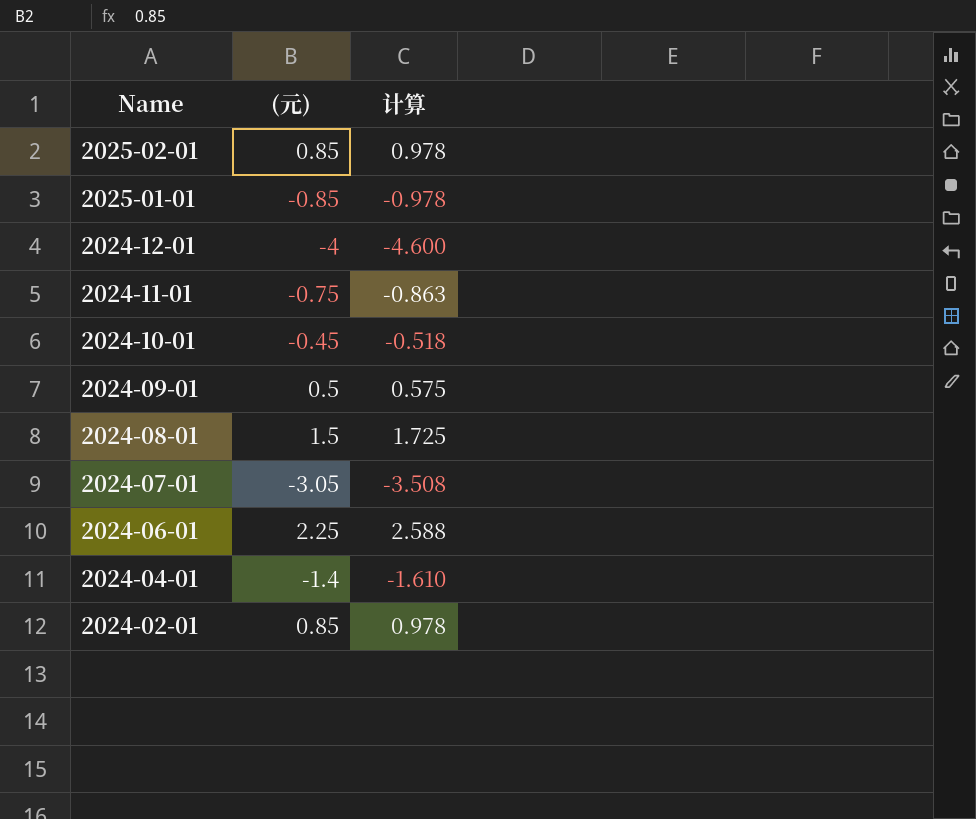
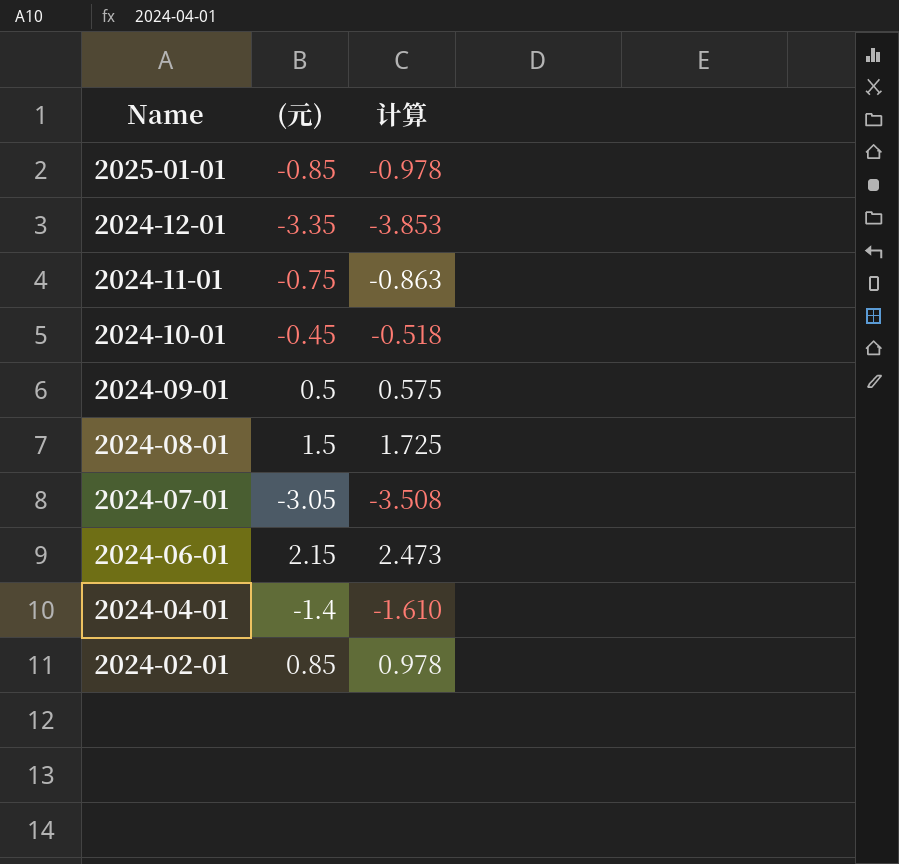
row 2025-02-01: 0.85 | 0.978 -> none
2024-12-01 | (元): -4 -> -3.35
2024-12-01 | 计算: -4.600 -> -3.853
2024-06-01 | (元): 2.25 -> 2.15
2024-06-01 | 计算: 2.588 -> 2.473

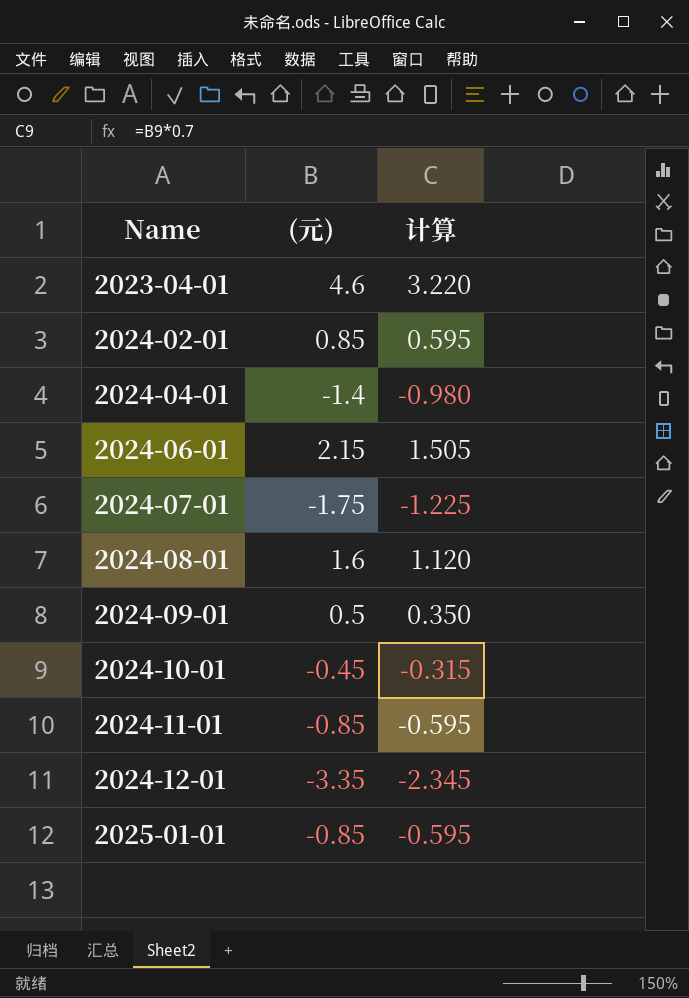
row order: Name descending -> Name ascending
column 计算 | formula: [(元)] * 1.15 -> [(元)] * 0.7
row 2023-04-01: none -> 4.6 | 3.220
2024-07-01 | (元): -3.05 -> -1.75
2024-08-01 | (元): 1.5 -> 1.6
2024-11-01 | (元): -0.75 -> -0.85

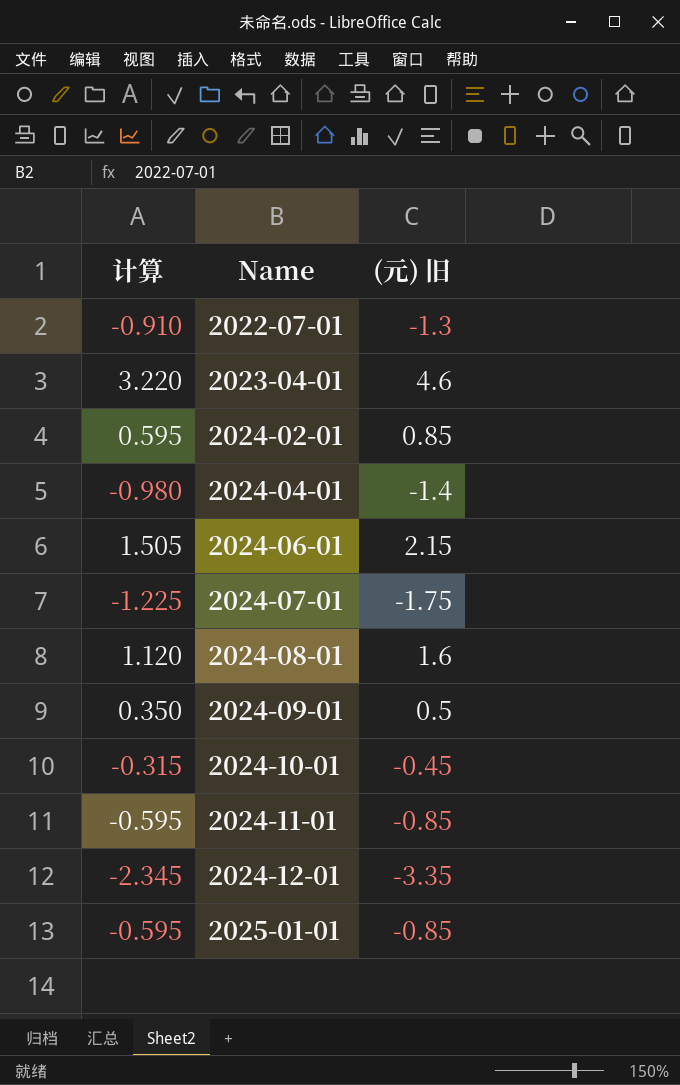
column 计算 | position: 3 -> 1
column name: (元) -> (元) 旧
row 2022-07-01: none -> -0.910 | -1.3

